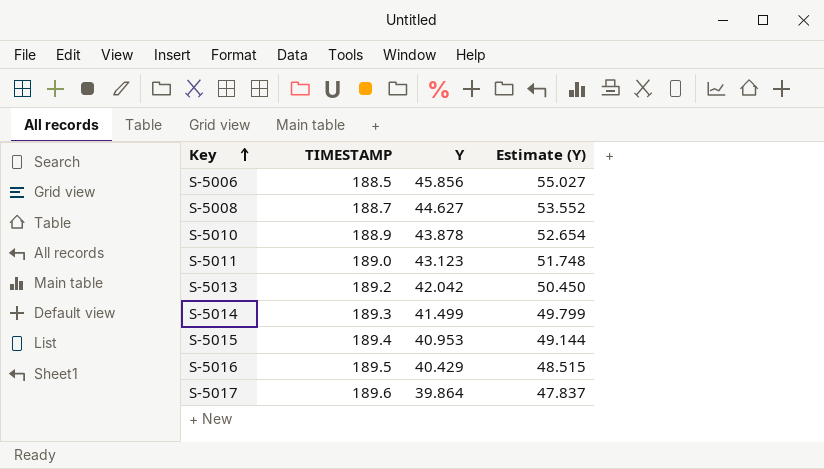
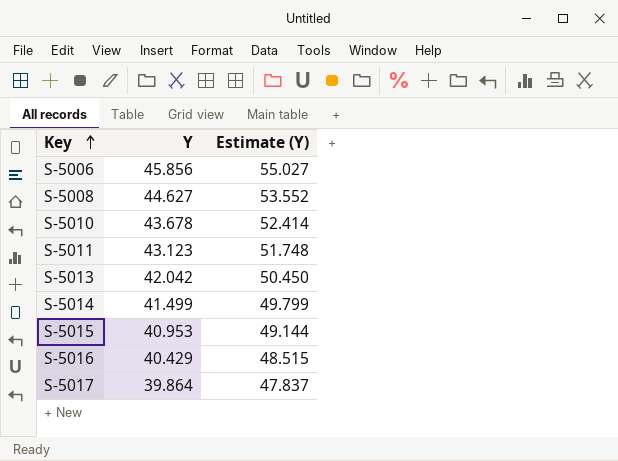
column TIMESTAMP | position: 2 -> none
S-5010 | Y: 43.878 -> 43.678
S-5010 | Estimate (Y): 52.654 -> 52.414

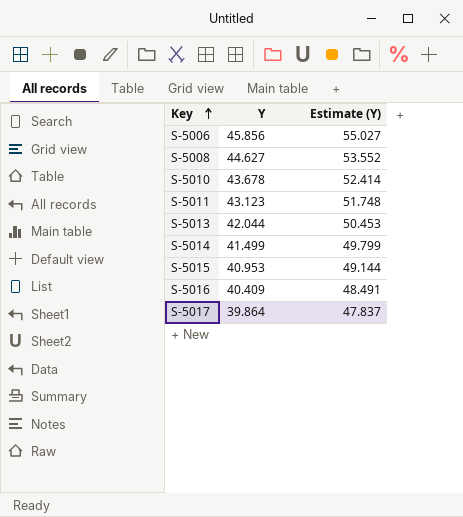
S-5013 | Y: 42.042 -> 42.044
S-5013 | Estimate (Y): 50.450 -> 50.453
S-5016 | Y: 40.429 -> 40.409
S-5016 | Estimate (Y): 48.515 -> 48.491

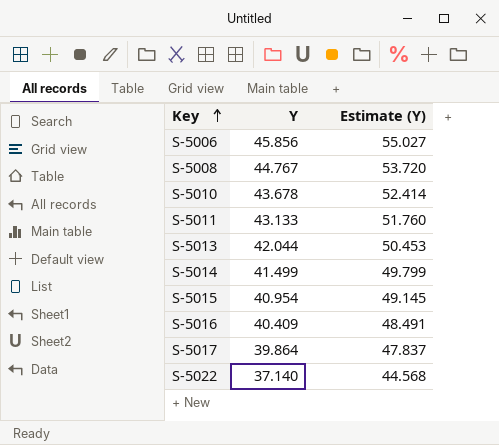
S-5008 | Y: 44.627 -> 44.767
S-5008 | Estimate (Y): 53.552 -> 53.720
S-5011 | Y: 43.123 -> 43.133
S-5011 | Estimate (Y): 51.748 -> 51.760
S-5015 | Y: 40.953 -> 40.954
S-5015 | Estimate (Y): 49.144 -> 49.145
row S-5022: none -> 37.140 | 44.568

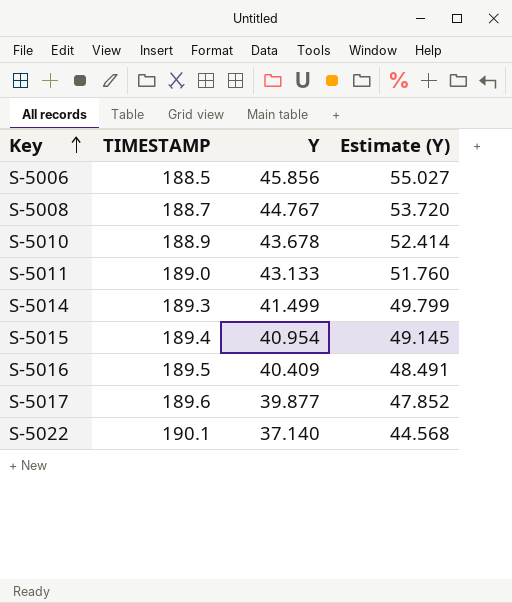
column TIMESTAMP | position: none -> 2
row S-5013: 42.044 | 50.453 -> none
S-5017 | Y: 39.864 -> 39.877
S-5017 | Estimate (Y): 47.837 -> 47.852

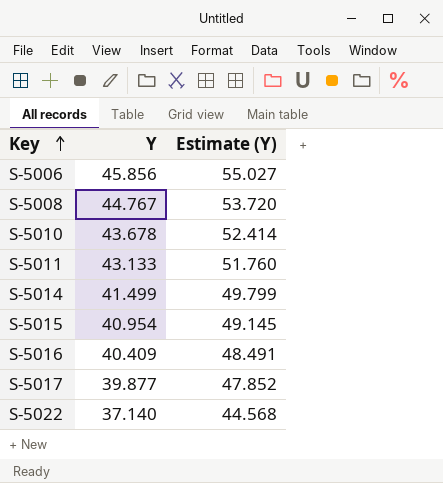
column TIMESTAMP | position: 2 -> none

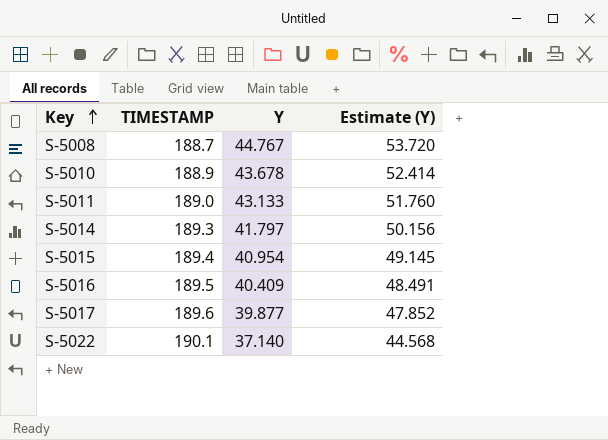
column TIMESTAMP | position: none -> 2
row S-5006: 45.856 | 55.027 -> none
S-5014 | Y: 41.499 -> 41.797
S-5014 | Estimate (Y): 49.799 -> 50.156

